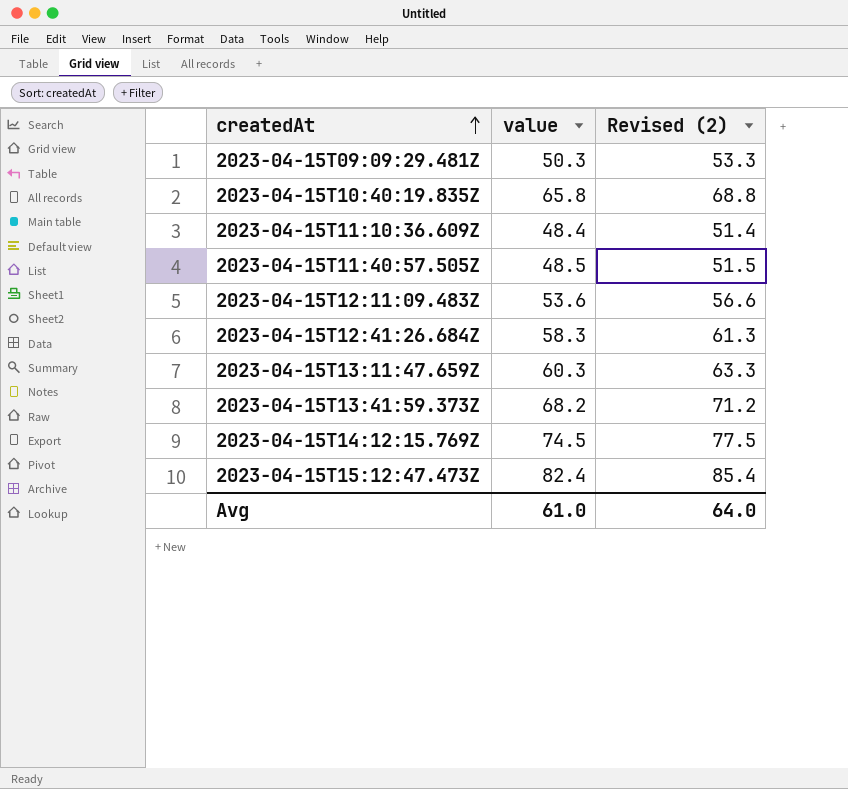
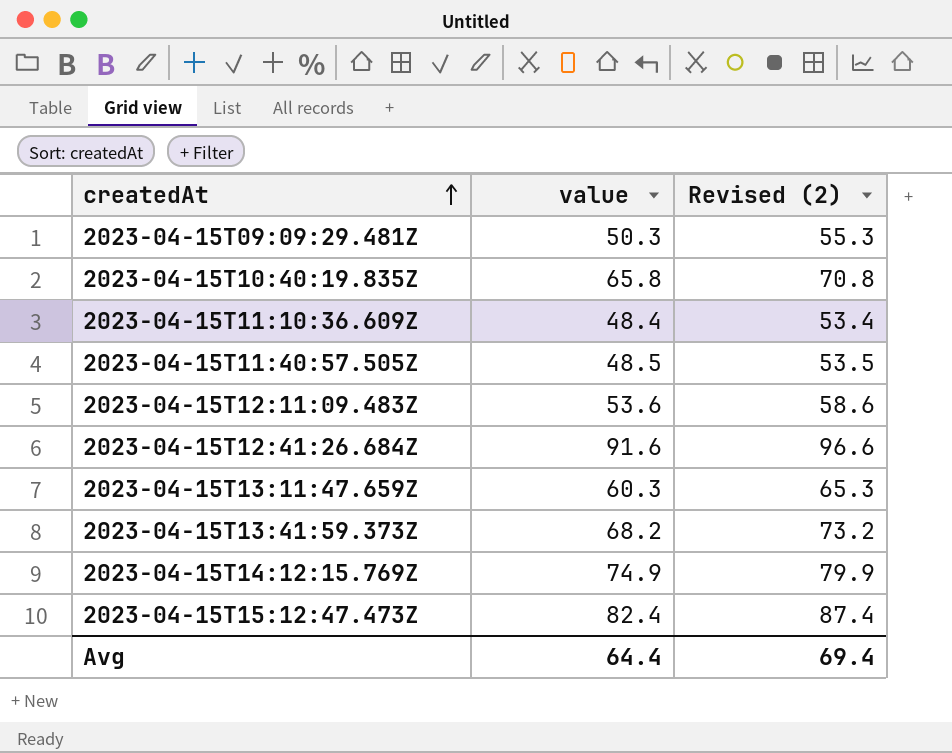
column Revised (2) | formula: [value] + 3 -> [value] + 5
2023-04-15T12:41:26.684Z | value: 58.3 -> 91.6
2023-04-15T14:12:15.769Z | value: 74.5 -> 74.9
Avg | value: 61.0 -> 64.4
Avg | Revised (2): 64.0 -> 69.4

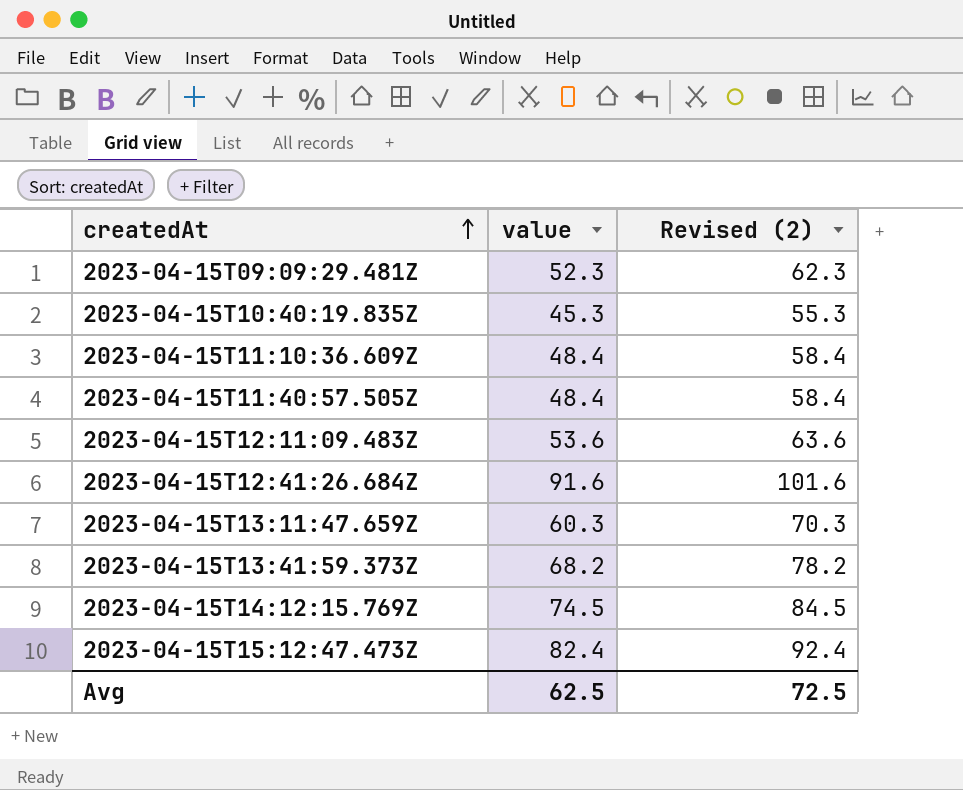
column Revised (2) | formula: [value] + 5 -> [value] + 10
2023-04-15T09:09:29.481Z | value: 50.3 -> 52.3
2023-04-15T10:40:19.835Z | value: 65.8 -> 45.3
2023-04-15T11:40:57.505Z | value: 48.5 -> 48.4
2023-04-15T14:12:15.769Z | value: 74.9 -> 74.5
Avg | value: 64.4 -> 62.5
Avg | Revised (2): 69.4 -> 72.5

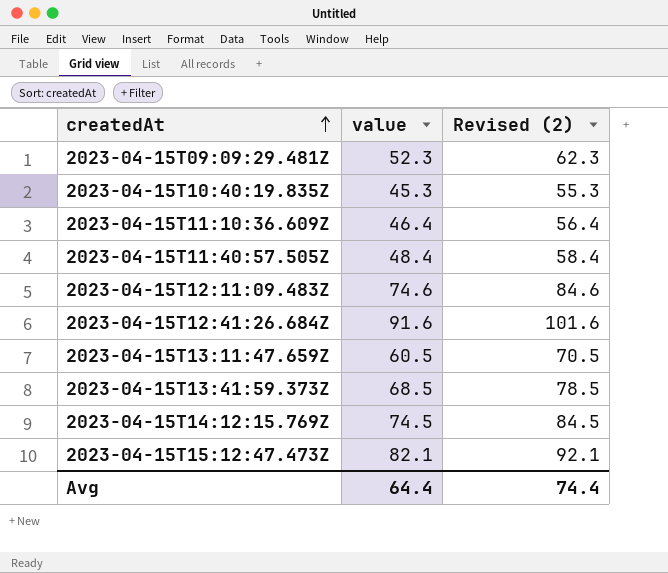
2023-04-15T11:10:36.609Z | value: 48.4 -> 46.4
2023-04-15T11:10:36.609Z | Revised (2): 58.4 -> 56.4
2023-04-15T12:11:09.483Z | value: 53.6 -> 74.6
2023-04-15T12:11:09.483Z | Revised (2): 63.6 -> 84.6
2023-04-15T13:11:47.659Z | value: 60.3 -> 60.5
2023-04-15T13:11:47.659Z | Revised (2): 70.3 -> 70.5
2023-04-15T13:41:59.373Z | value: 68.2 -> 68.5
2023-04-15T13:41:59.373Z | Revised (2): 78.2 -> 78.5
2023-04-15T15:12:47.473Z | value: 82.4 -> 82.1
2023-04-15T15:12:47.473Z | Revised (2): 92.4 -> 92.1
Avg | value: 62.5 -> 64.4
Avg | Revised (2): 72.5 -> 74.4

